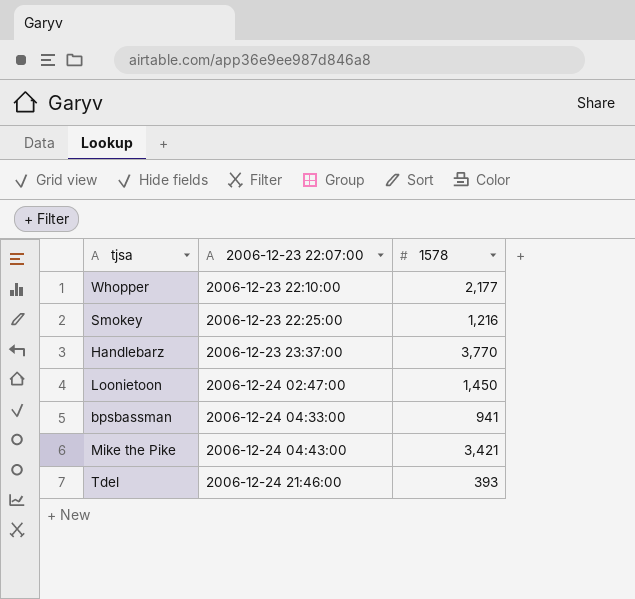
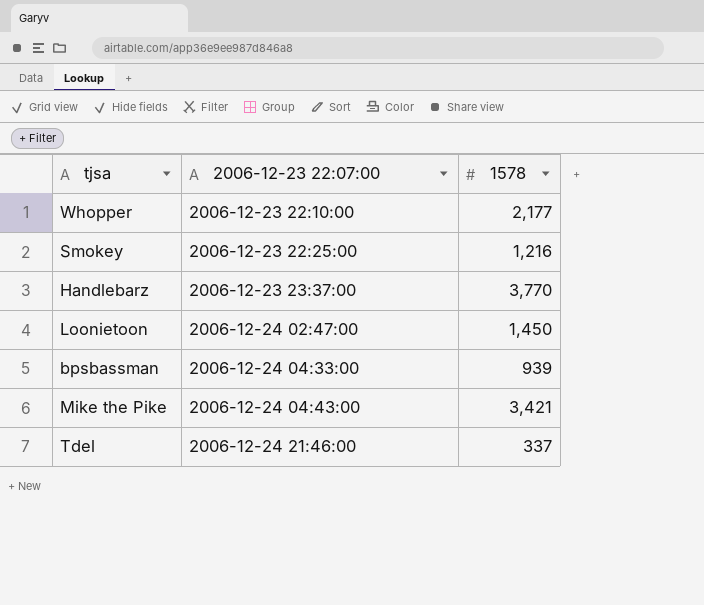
bpsbassman | 1578: 941 -> 939
Tdel | 1578: 393 -> 337

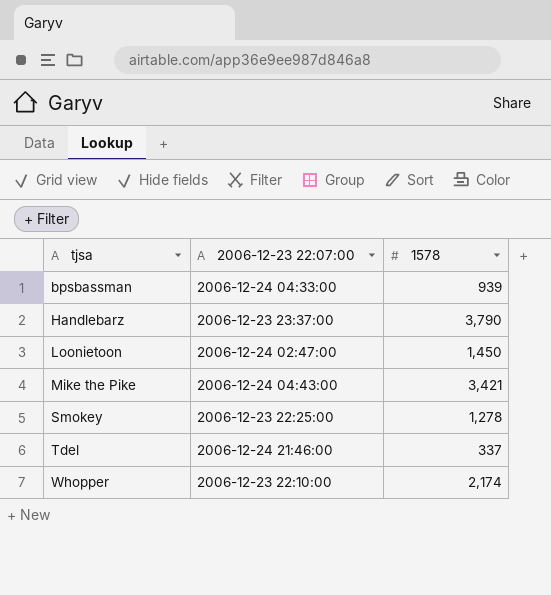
row order: 2006-12-23 22:07:00 ascending -> tjsa ascending
Handlebarz | 1578: 3,770 -> 3,790
Smokey | 1578: 1,216 -> 1,278
Whopper | 1578: 2,177 -> 2,174

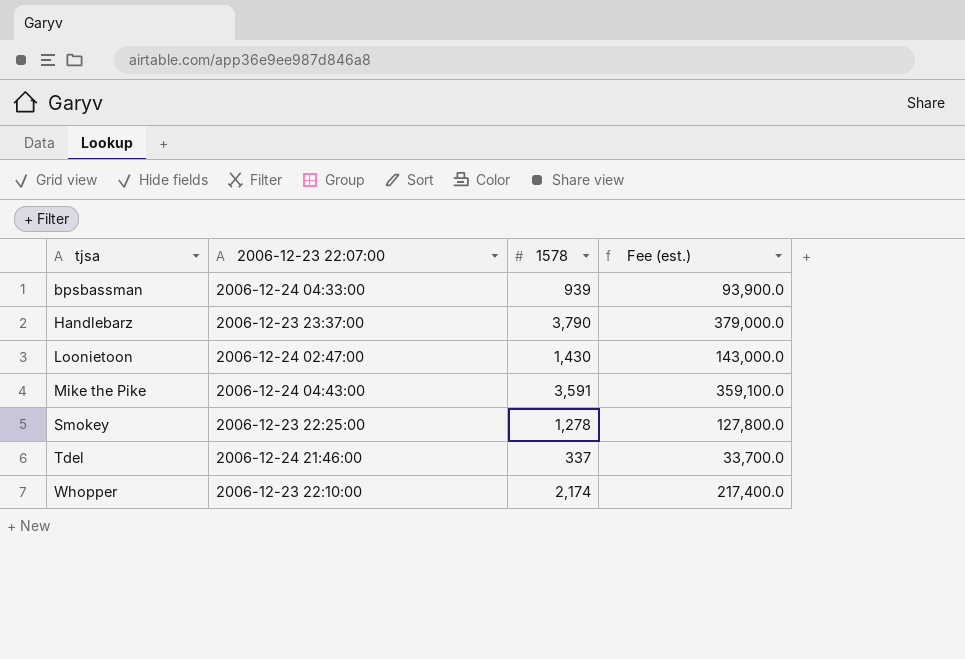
column Fee (est.) | formula: none -> [1578] * 100
Loonietoon | 1578: 1,450 -> 1,430
Mike the Pike | 1578: 3,421 -> 3,591

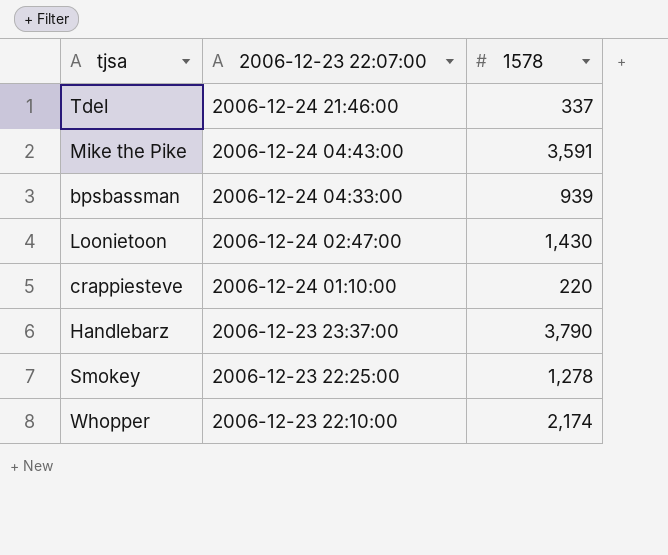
row order: tjsa ascending -> 2006-12-23 22:07:00 descending
column Fee (est.) | formula: [1578] * 100 -> none
row crappiesteve: none -> 2006-12-24 01:10:00 | 220

